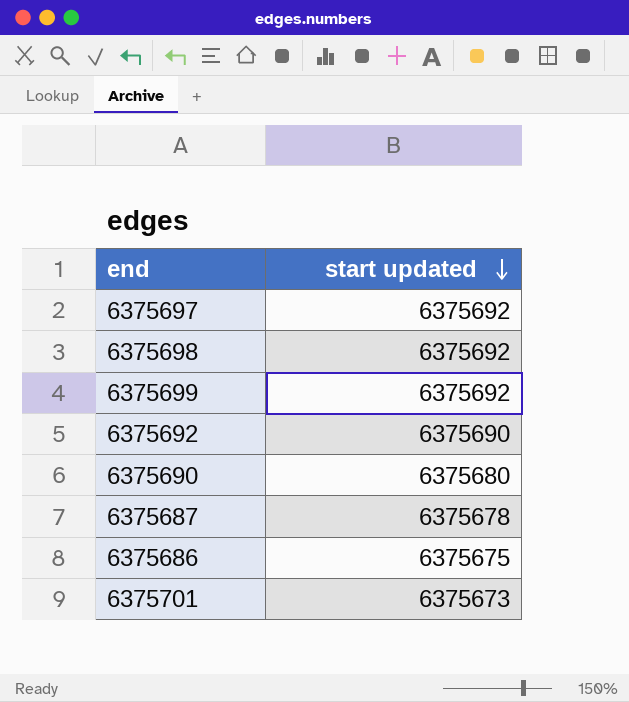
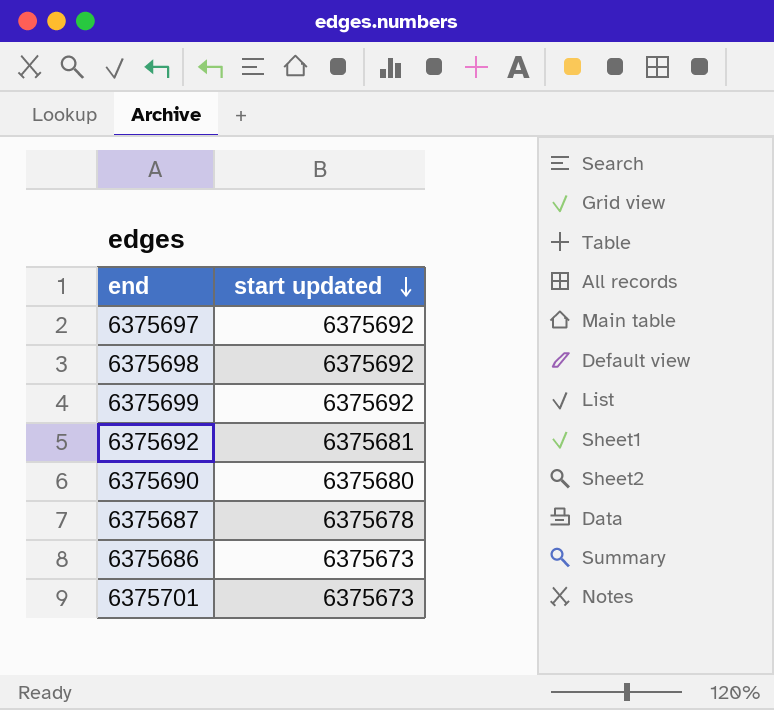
6375692 | start updated: 6375690 -> 6375681
6375686 | start updated: 6375675 -> 6375673

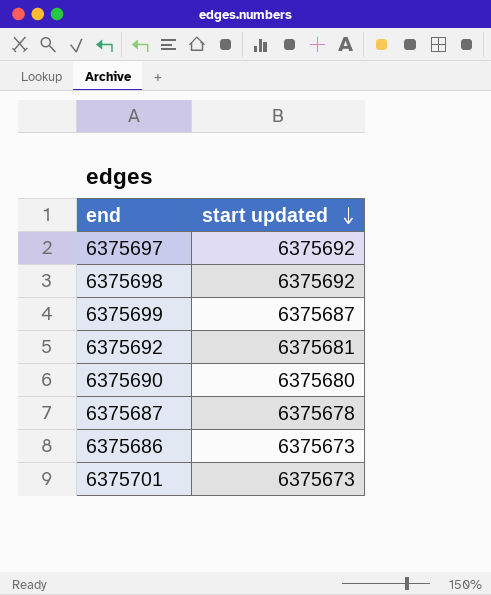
6375699 | start updated: 6375692 -> 6375687

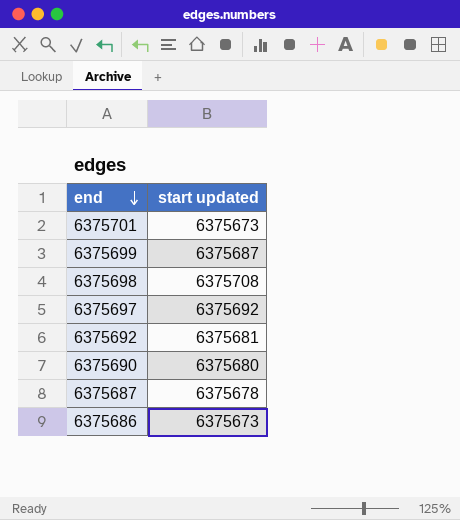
row order: start updated descending -> end descending
6375698 | start updated: 6375692 -> 6375708

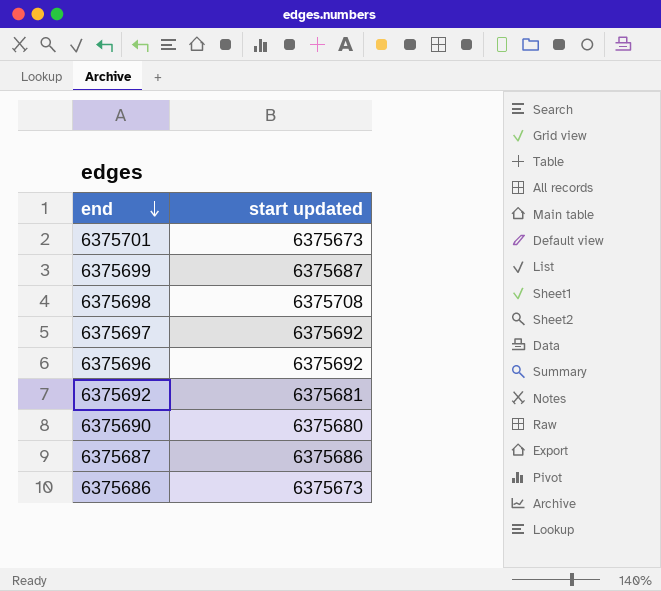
row 6375696: none -> 6375692
6375687 | start updated: 6375678 -> 6375686

